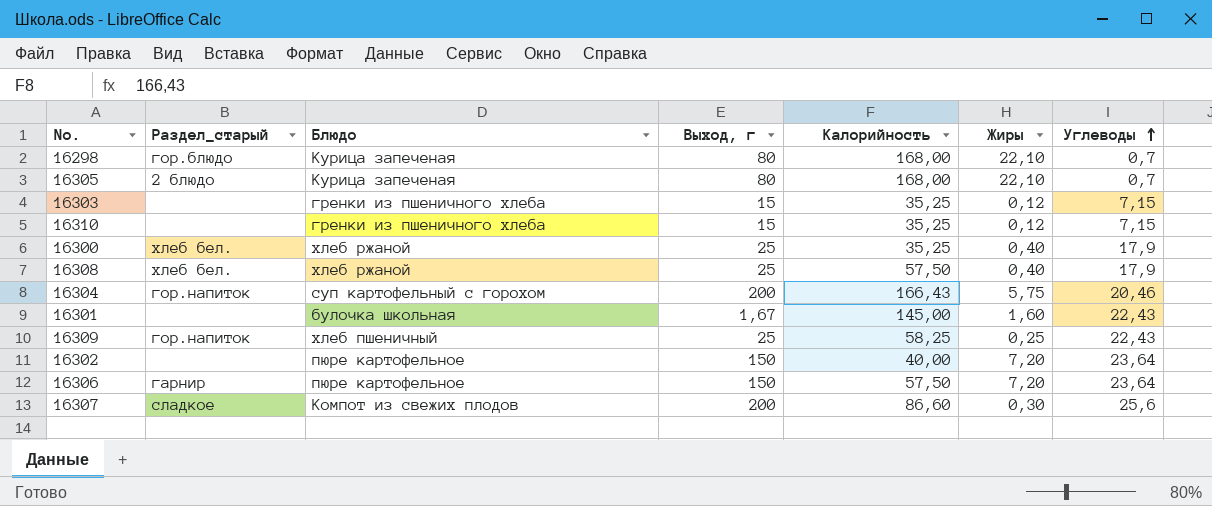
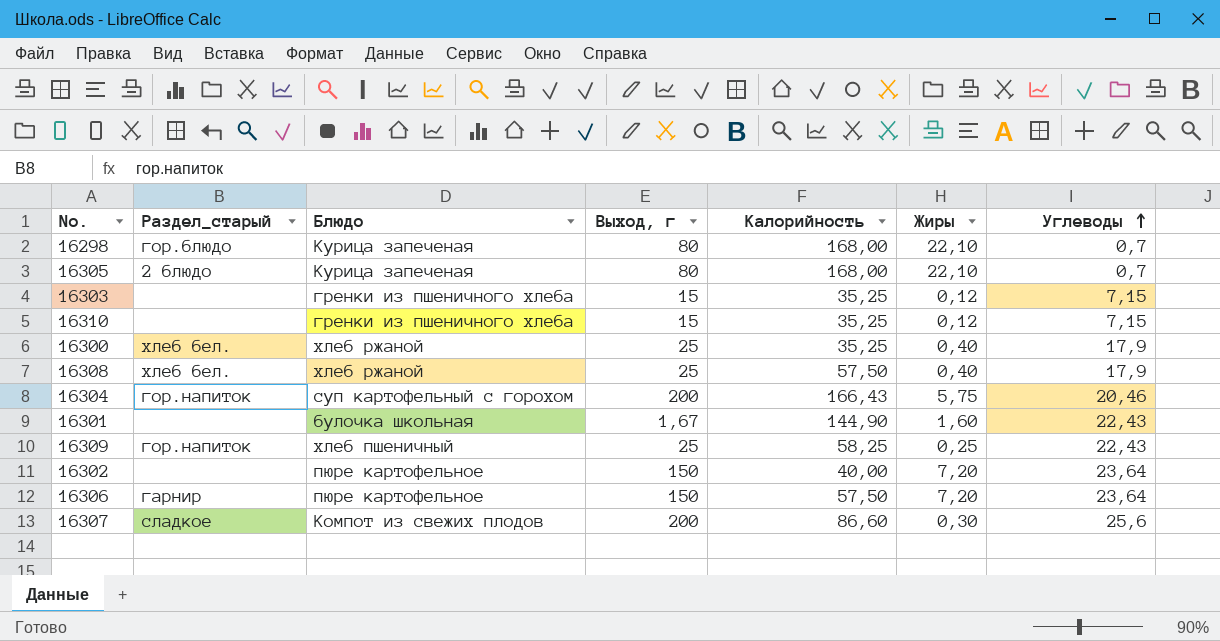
16301 | Калорийность: 145,00 -> 144,90

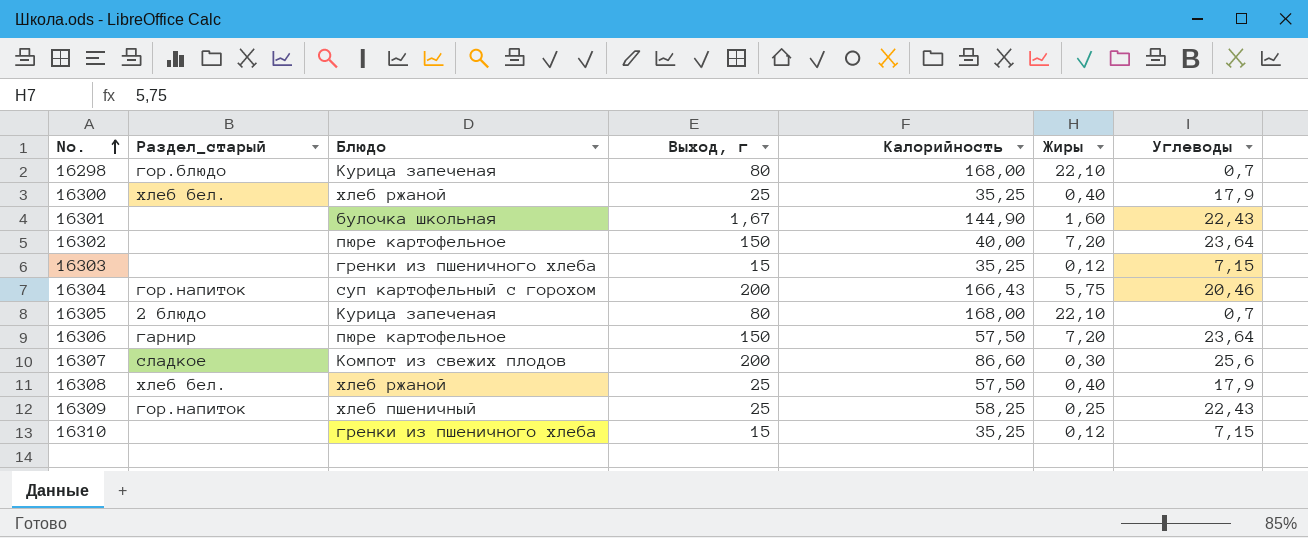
row order: Углеводы ascending -> No. ascending

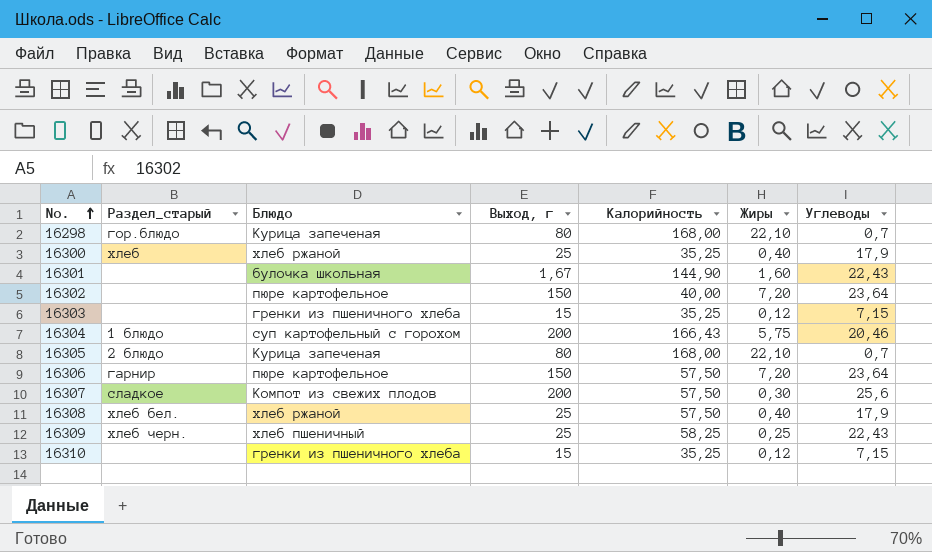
16300 | Раздел_старый: хлеб бел. -> хлеб
16304 | Раздел_старый: гор.напиток -> 1 блюдо
16307 | Калорийность: 86,60 -> 57,50
16309 | Раздел_старый: гор.напиток -> хлеб черн.

